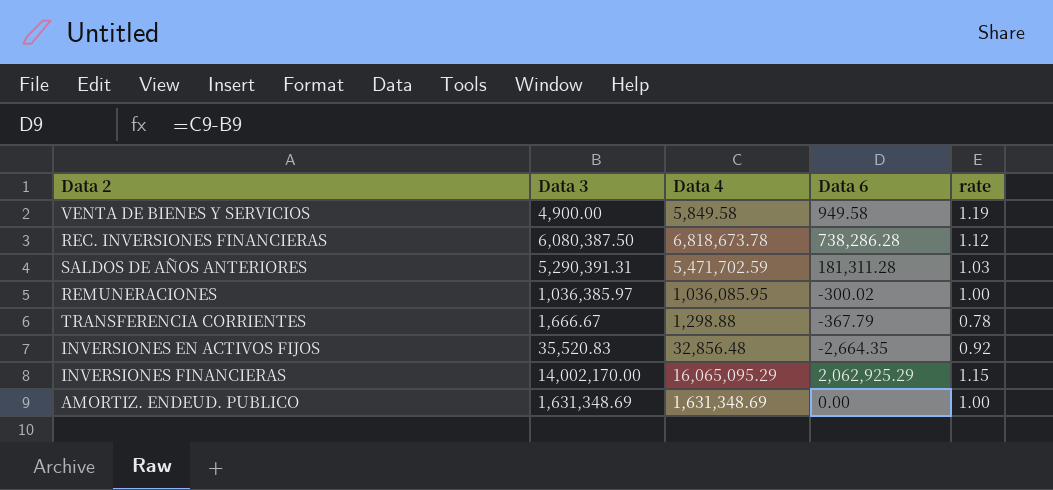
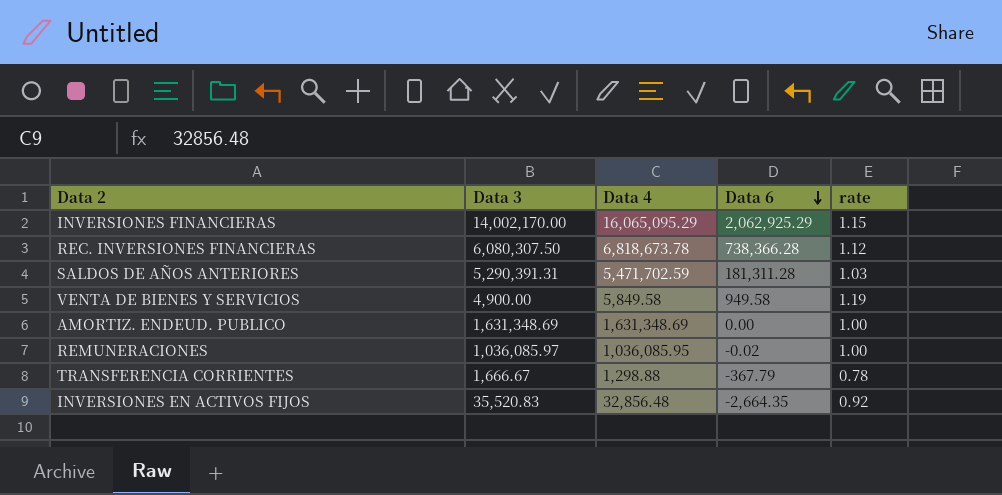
row order: none -> Data 6 descending
REC. INVERSIONES FINANCIERAS | Data 3: 6,080,387.50 -> 6,080,307.50
REC. INVERSIONES FINANCIERAS | Data 6: 738,286.28 -> 738,366.28
REMUNERACIONES | Data 3: 1,036,385.97 -> 1,036,085.97
REMUNERACIONES | Data 6: -300.02 -> -0.02

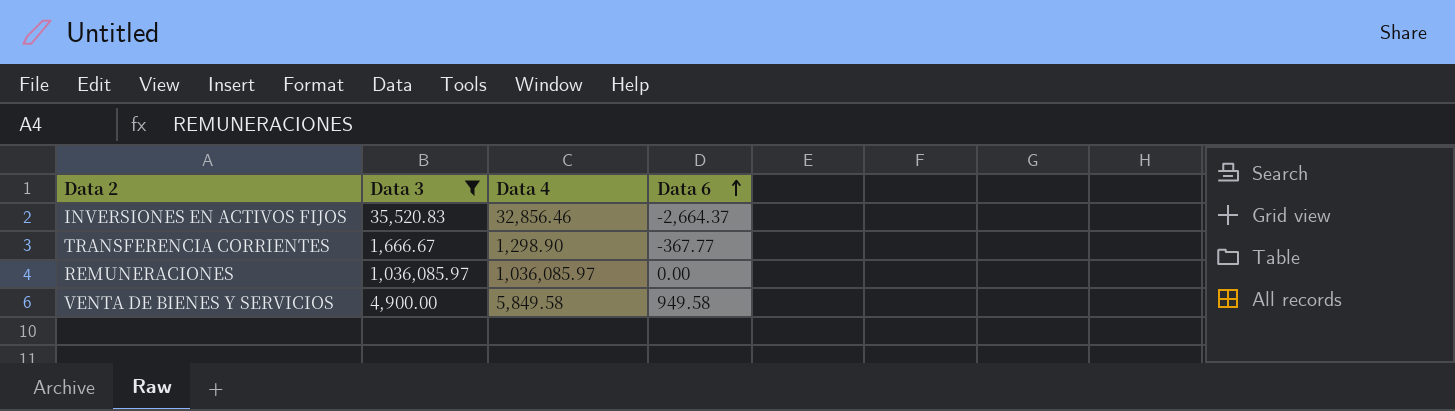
filter: none -> Data 3 <= 1,036,085.97
row order: Data 6 descending -> Data 6 ascending
column rate | formula: [Data 4] / [Data 3] -> none
INVERSIONES EN ACTIVOS FIJOS | Data 4: 32,856.48 -> 32,856.46
INVERSIONES EN ACTIVOS FIJOS | Data 6: -2,664.35 -> -2,664.37
TRANSFERENCIA CORRIENTES | Data 4: 1,298.88 -> 1,298.90
TRANSFERENCIA CORRIENTES | Data 6: -367.79 -> -367.77
REMUNERACIONES | Data 4: 1,036,085.95 -> 1,036,085.97
REMUNERACIONES | Data 6: -0.02 -> 0.00

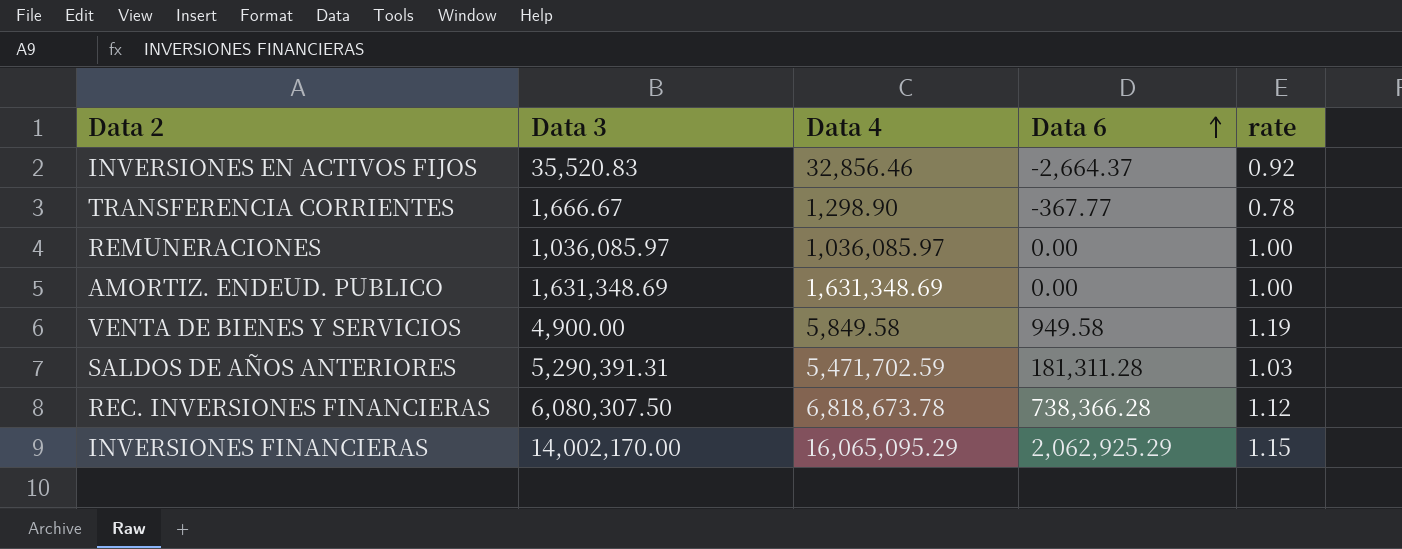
filter: Data 3 <= 1,036,085.97 -> none
column rate | formula: none -> [Data 4] / [Data 3]

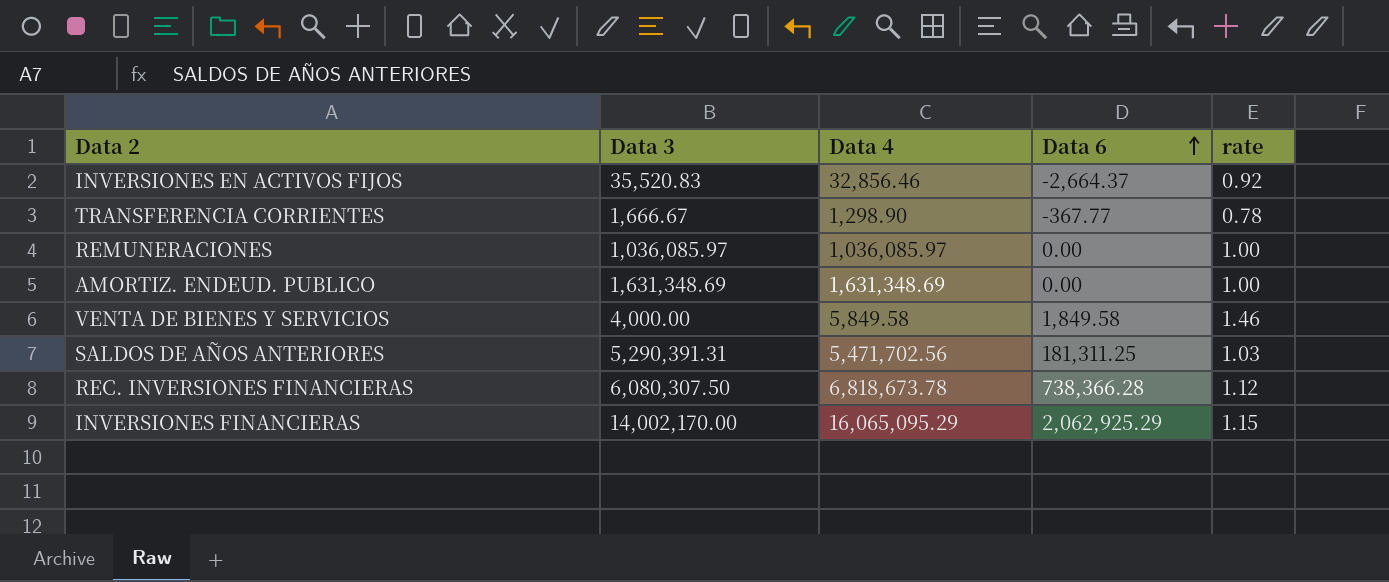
VENTA DE BIENES Y SERVICIOS | Data 3: 4,900.00 -> 4,000.00
VENTA DE BIENES Y SERVICIOS | Data 6: 949.58 -> 1,849.58
VENTA DE BIENES Y SERVICIOS | rate: 1.19 -> 1.46
SALDOS DE AÑOS ANTERIORES | Data 4: 5,471,702.59 -> 5,471,702.56
SALDOS DE AÑOS ANTERIORES | Data 6: 181,311.28 -> 181,311.25

